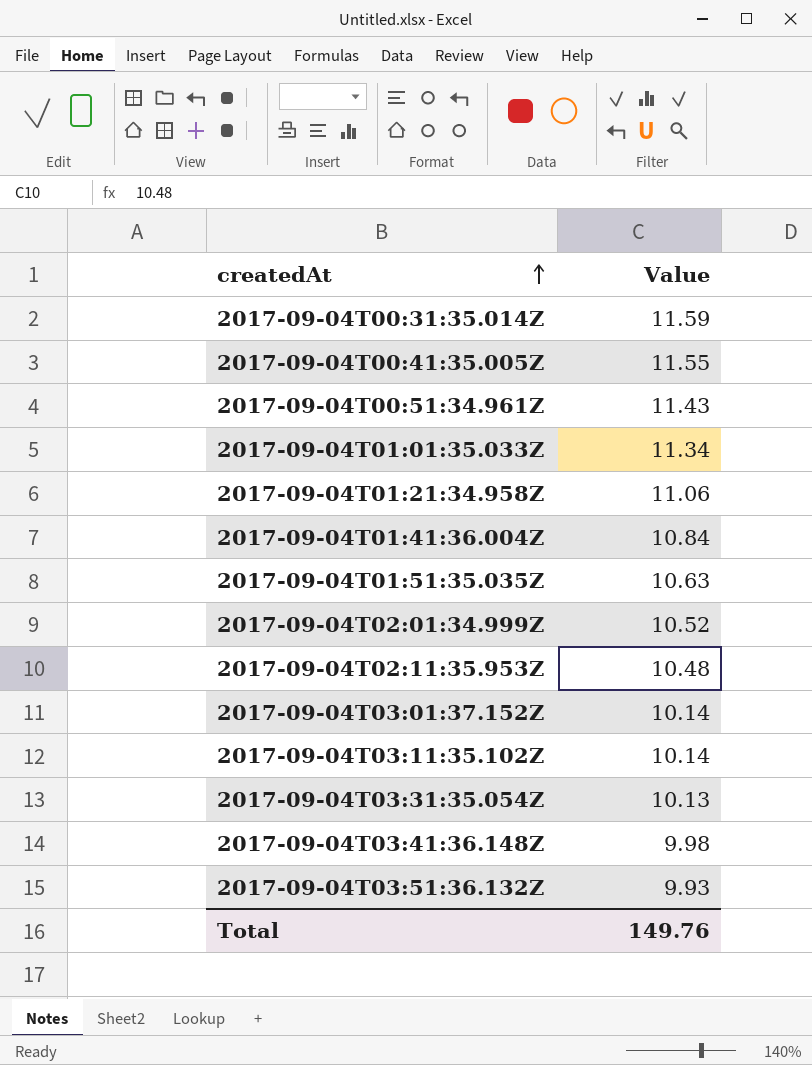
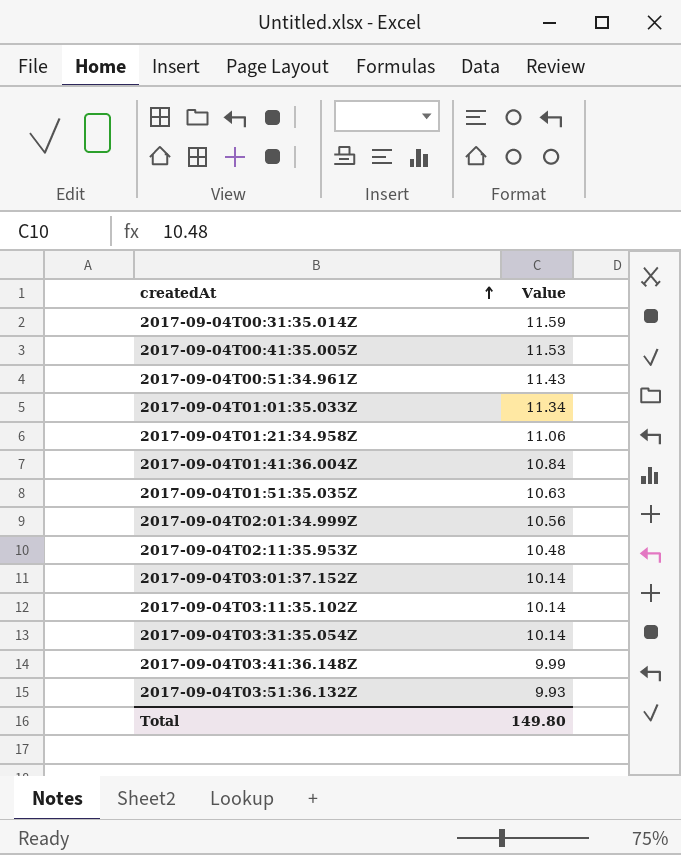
2017-09-04T00:41:35.005Z | Value: 11.55 -> 11.53
2017-09-04T02:01:34.999Z | Value: 10.52 -> 10.56
2017-09-04T03:31:35.054Z | Value: 10.13 -> 10.14
2017-09-04T03:41:36.148Z | Value: 9.98 -> 9.99
Total | Value: 149.76 -> 149.80

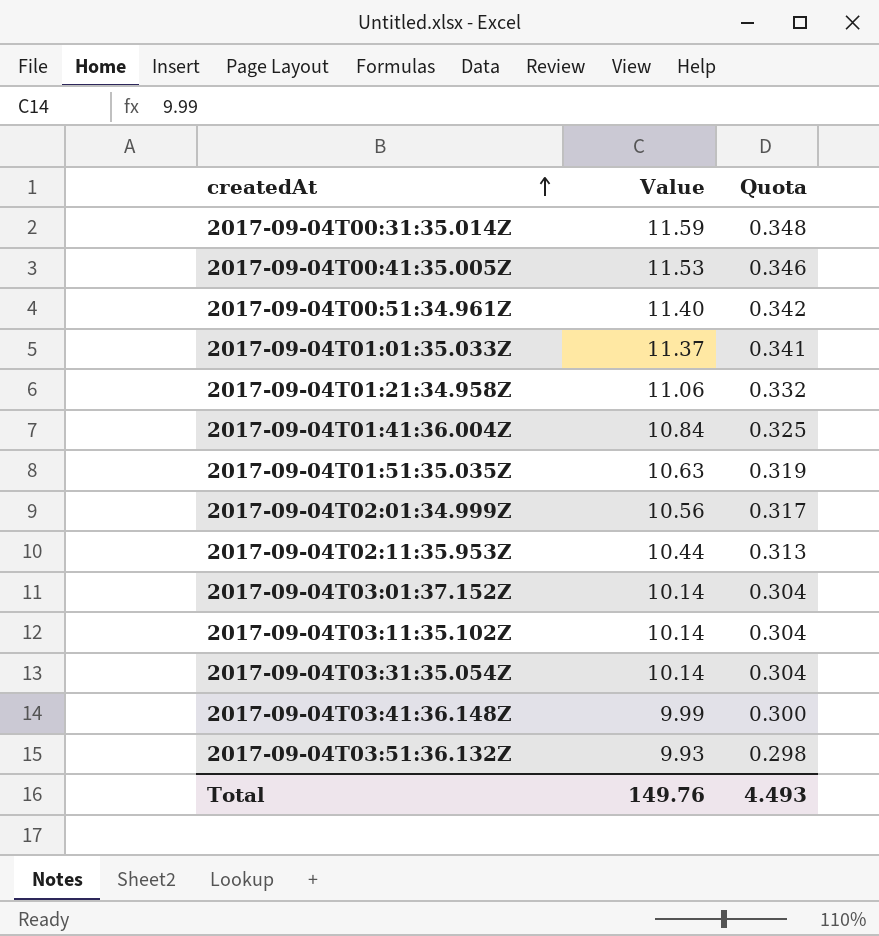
column Quota | formula: none -> [Value] * 0.03
2017-09-04T00:51:34.961Z | Value: 11.43 -> 11.40
2017-09-04T01:01:35.033Z | Value: 11.34 -> 11.37
2017-09-04T02:11:35.953Z | Value: 10.48 -> 10.44
Total | Value: 149.80 -> 149.76

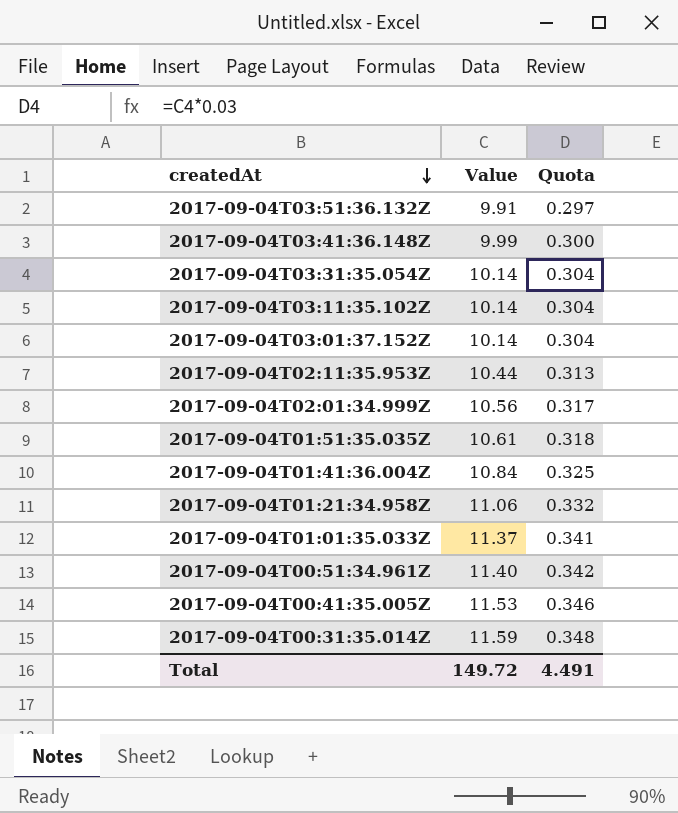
row order: createdAt ascending -> createdAt descending
2017-09-04T03:51:36.132Z | Value: 9.93 -> 9.91
2017-09-04T03:51:36.132Z | Quota: 0.298 -> 0.297
2017-09-04T01:51:35.035Z | Value: 10.63 -> 10.61
2017-09-04T01:51:35.035Z | Quota: 0.319 -> 0.318
Total | Value: 149.76 -> 149.72
Total | Quota: 4.493 -> 4.491

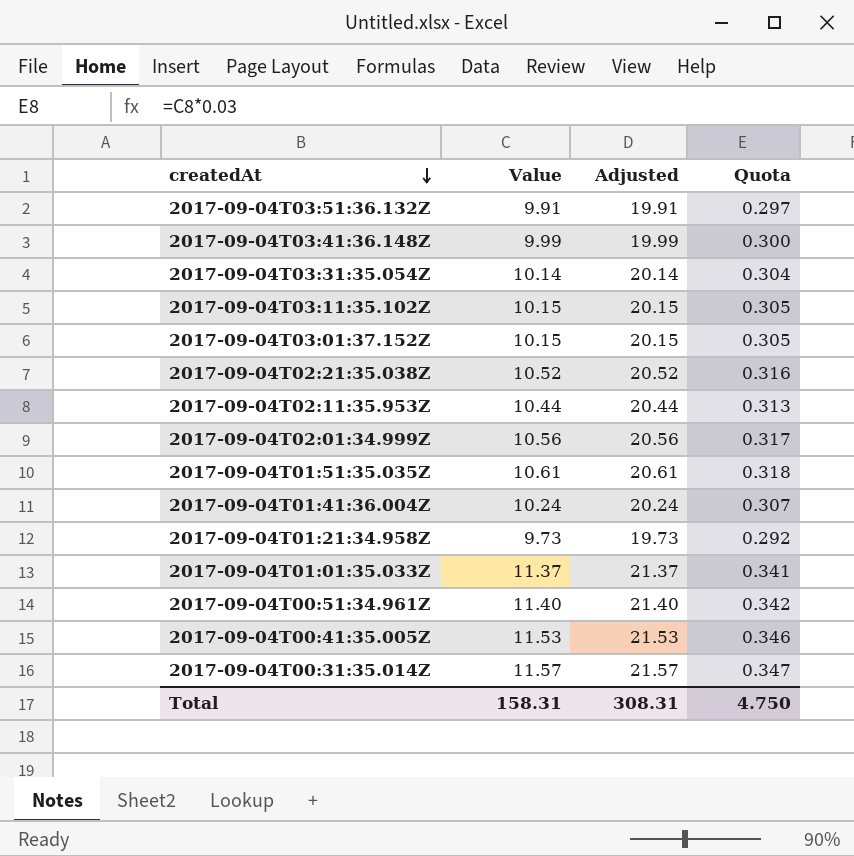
column Adjusted | formula: none -> [Value] + 10
2017-09-04T03:11:35.102Z | Value: 10.14 -> 10.15
2017-09-04T03:11:35.102Z | Quota: 0.304 -> 0.305
2017-09-04T03:01:37.152Z | Value: 10.14 -> 10.15
2017-09-04T03:01:37.152Z | Quota: 0.304 -> 0.305
row 2017-09-04T02:21:35.038Z: none -> 10.52 | 20.52 | 0.316
2017-09-04T01:41:36.004Z | Value: 10.84 -> 10.24
2017-09-04T01:41:36.004Z | Quota: 0.325 -> 0.307
2017-09-04T01:21:34.958Z | Value: 11.06 -> 9.73
2017-09-04T01:21:34.958Z | Quota: 0.332 -> 0.292
2017-09-04T00:31:35.014Z | Value: 11.59 -> 11.57
2017-09-04T00:31:35.014Z | Quota: 0.348 -> 0.347
Total | Value: 149.72 -> 158.31
Total | Quota: 4.491 -> 4.750

